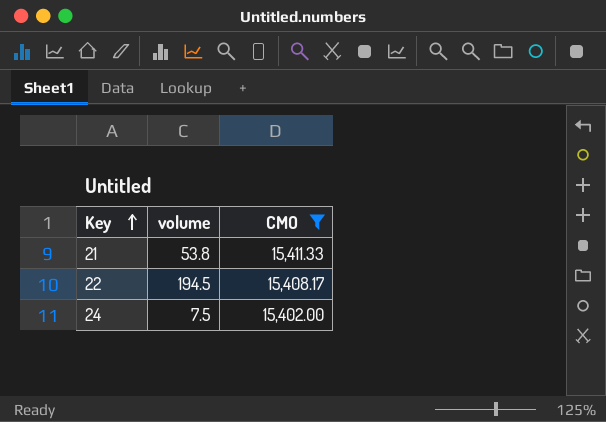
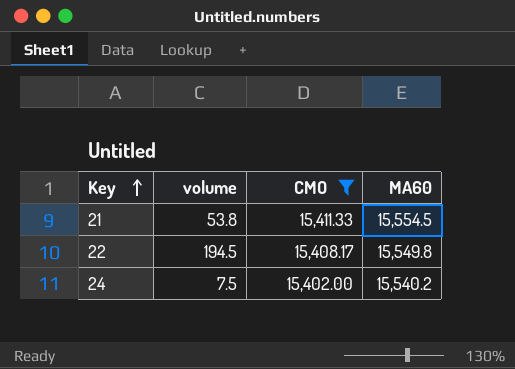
column MA60 | position: none -> 4

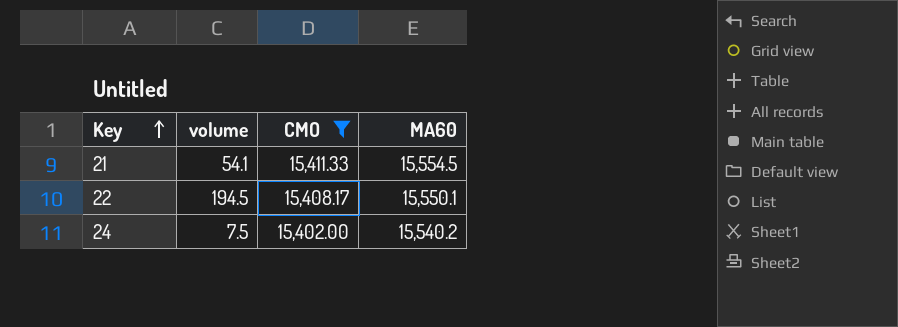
21 | volume: 53.8 -> 54.1
22 | MA60: 15,549.8 -> 15,550.1

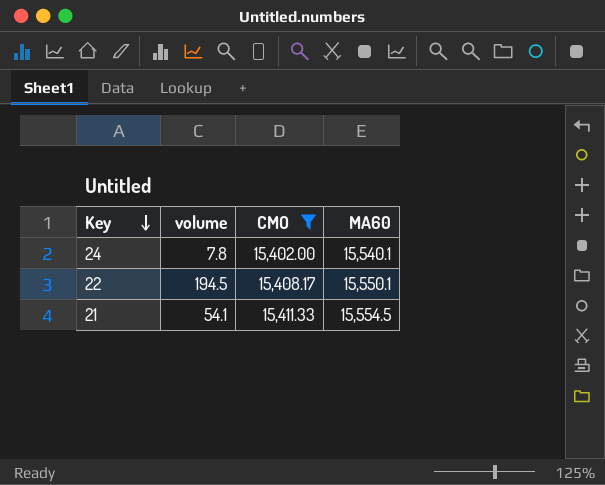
row order: Key ascending -> Key descending
24 | volume: 7.5 -> 7.8
24 | MA60: 15,540.2 -> 15,540.1

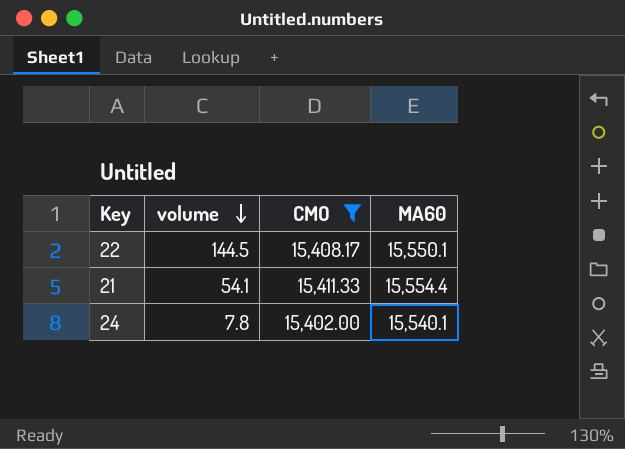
row order: Key descending -> volume descending
22 | volume: 194.5 -> 144.5
21 | MA60: 15,554.5 -> 15,554.4

